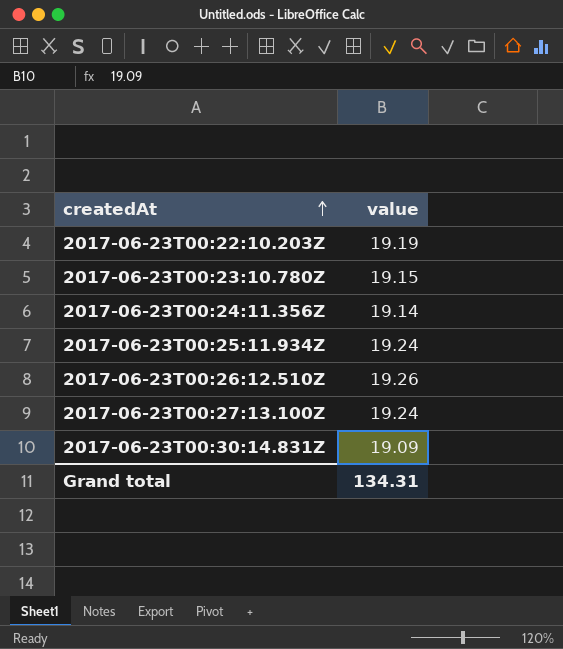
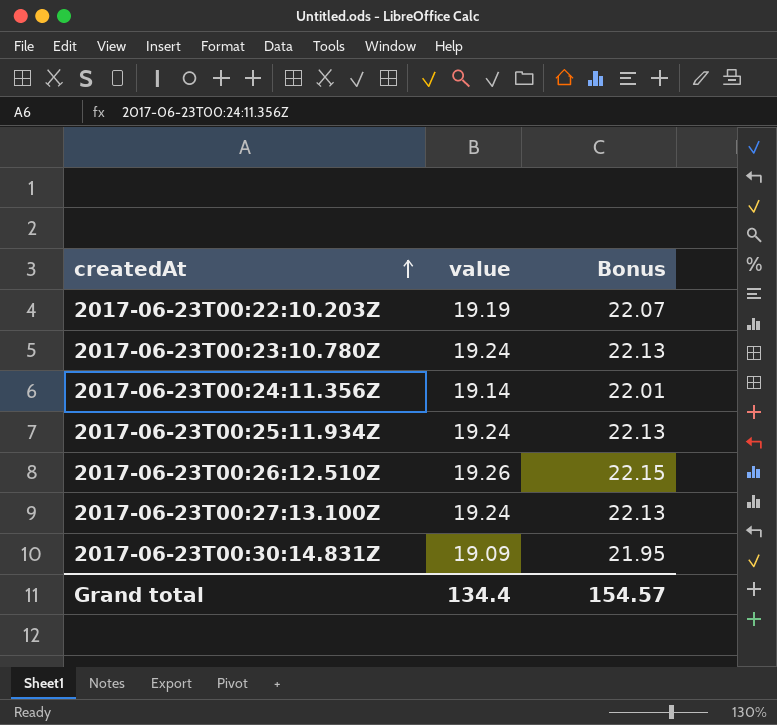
column Bonus | formula: none -> [value] * 1.15
2017-06-23T00:23:10.780Z | value: 19.15 -> 19.24
Grand total | value: 134.31 -> 134.4

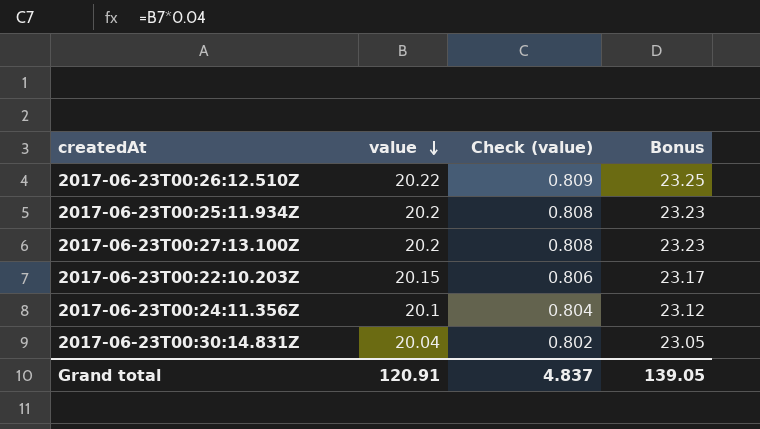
row order: createdAt ascending -> value descending
column Check (value) | formula: none -> [value] * 0.04
row 2017-06-23T00:23:10.780Z: 19.24 | 22.13 -> none
2017-06-23T00:26:12.510Z | value: 19.26 -> 20.22
2017-06-23T00:26:12.510Z | Bonus: 22.15 -> 23.25
2017-06-23T00:25:11.934Z | value: 19.24 -> 20.2
2017-06-23T00:25:11.934Z | Bonus: 22.13 -> 23.23
2017-06-23T00:27:13.100Z | value: 19.24 -> 20.2
2017-06-23T00:27:13.100Z | Bonus: 22.13 -> 23.23
2017-06-23T00:22:10.203Z | value: 19.19 -> 20.15
2017-06-23T00:22:10.203Z | Bonus: 22.07 -> 23.17
2017-06-23T00:24:11.356Z | value: 19.14 -> 20.1
2017-06-23T00:24:11.356Z | Bonus: 22.01 -> 23.12
2017-06-23T00:30:14.831Z | value: 19.09 -> 20.04
2017-06-23T00:30:14.831Z | Bonus: 21.95 -> 23.05
Grand total | value: 134.4 -> 120.91
Grand total | Bonus: 154.57 -> 139.05

